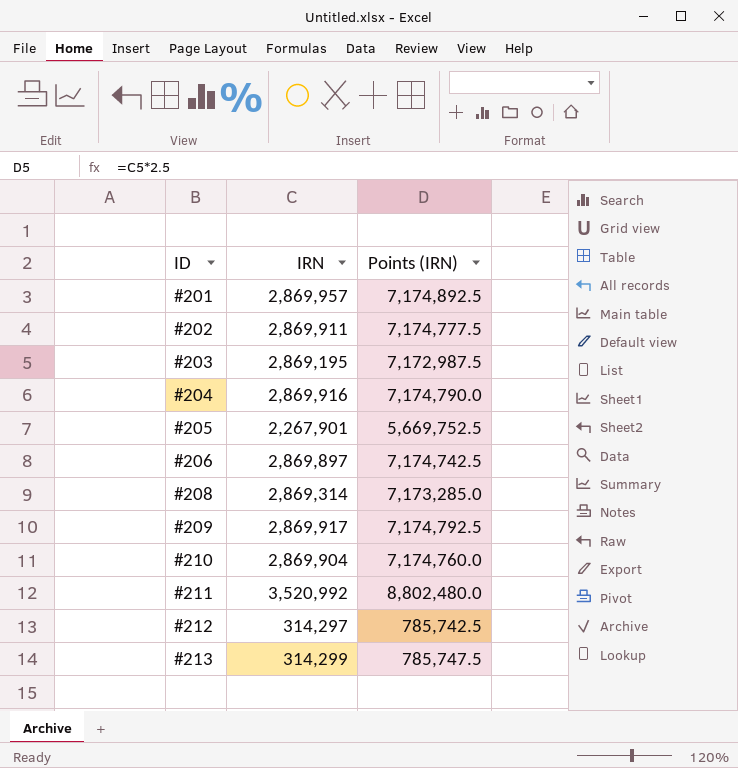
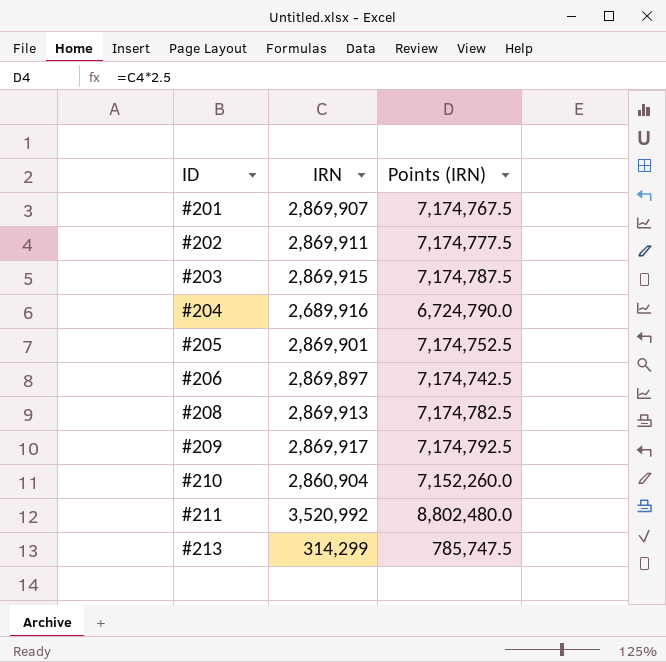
row #212: 314,297 | 785,742.5 -> none
#201 | IRN: 2,869,957 -> 2,869,907
#201 | Points (IRN): 7,174,892.5 -> 7,174,767.5
#203 | IRN: 2,869,195 -> 2,869,915
#203 | Points (IRN): 7,172,987.5 -> 7,174,787.5
#204 | IRN: 2,869,916 -> 2,689,916
#204 | Points (IRN): 7,174,790.0 -> 6,724,790.0
#205 | IRN: 2,267,901 -> 2,869,901
#205 | Points (IRN): 5,669,752.5 -> 7,174,752.5
#208 | IRN: 2,869,314 -> 2,869,913
#208 | Points (IRN): 7,173,285.0 -> 7,174,782.5
#210 | IRN: 2,869,904 -> 2,860,904
#210 | Points (IRN): 7,174,760.0 -> 7,152,260.0

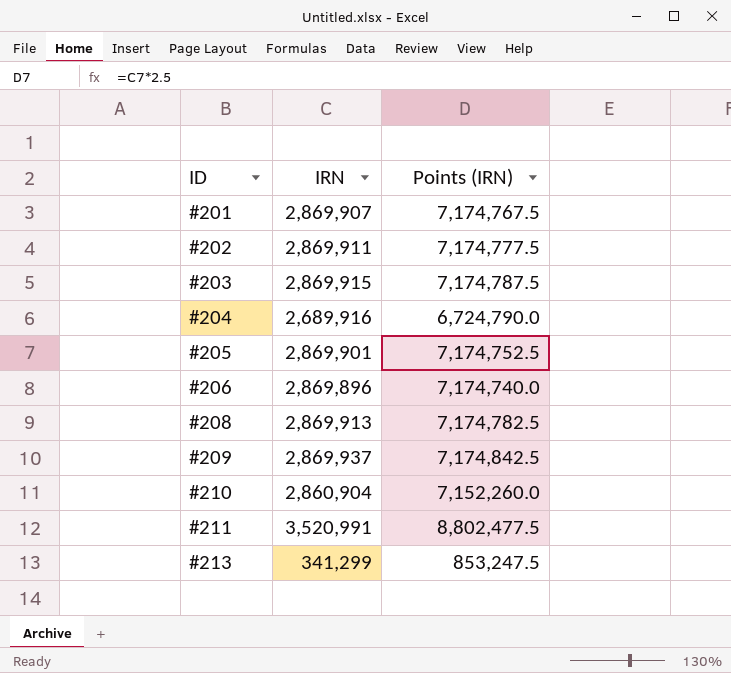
#206 | IRN: 2,869,897 -> 2,869,896
#206 | Points (IRN): 7,174,742.5 -> 7,174,740.0
#209 | IRN: 2,869,917 -> 2,869,937
#209 | Points (IRN): 7,174,792.5 -> 7,174,842.5
#211 | IRN: 3,520,992 -> 3,520,991
#211 | Points (IRN): 8,802,480.0 -> 8,802,477.5
#213 | IRN: 314,299 -> 341,299
#213 | Points (IRN): 785,747.5 -> 853,247.5

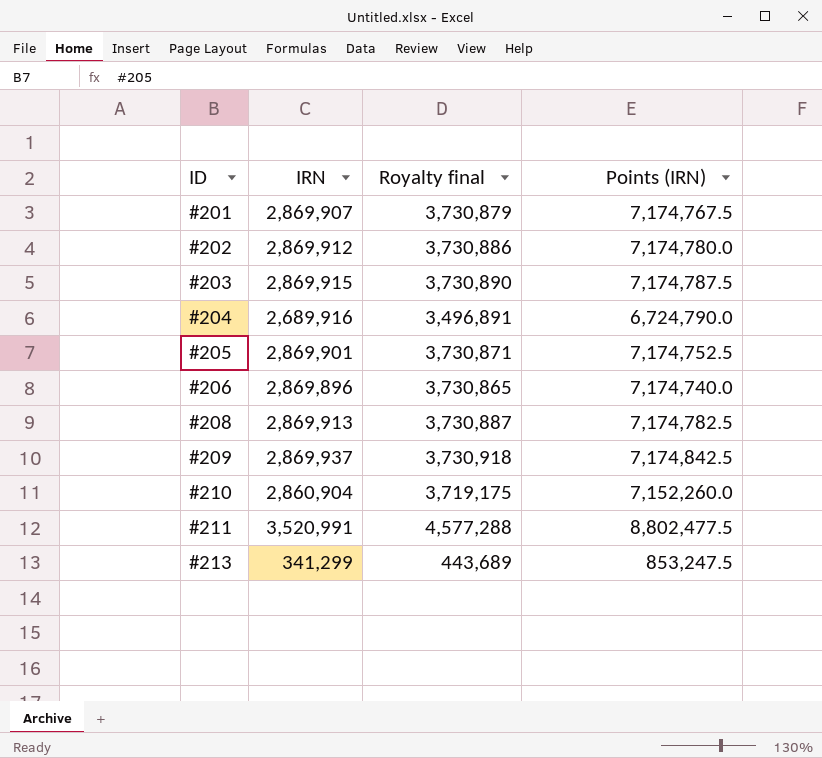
column Royalty final | formula: none -> [IRN] * 1.3
#202 | IRN: 2,869,911 -> 2,869,912
#202 | Points (IRN): 7,174,777.5 -> 7,174,780.0

